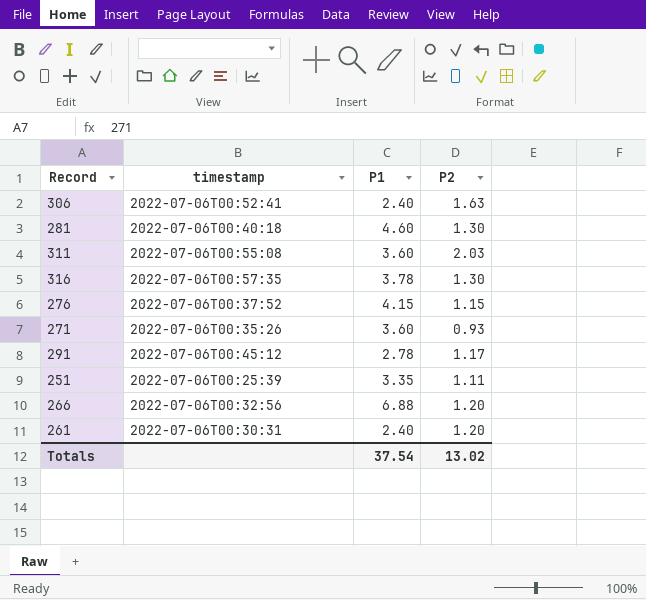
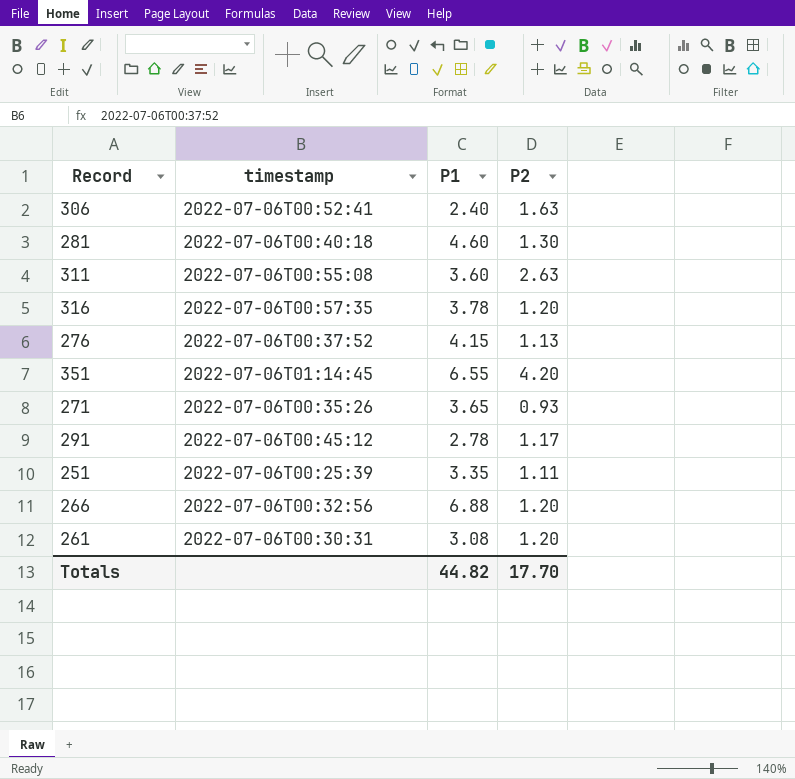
311 | P2: 2.03 -> 2.63
316 | P2: 1.30 -> 1.20
276 | P2: 1.15 -> 1.13
row 351: none -> 2022-07-06T01:14:45 | 6.55 | 4.20
271 | P1: 3.60 -> 3.65
261 | P1: 2.40 -> 3.08
Totals | P1: 37.54 -> 44.82
Totals | P2: 13.02 -> 17.70

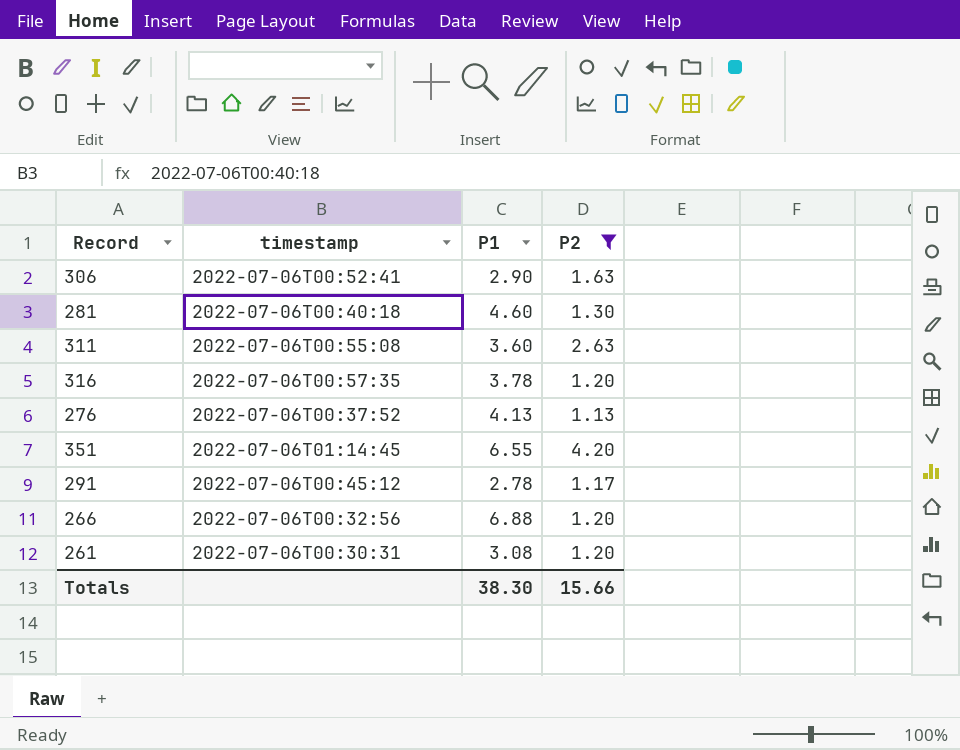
filter: none -> P2 >= 1.13
306 | P1: 2.40 -> 2.90
276 | P1: 4.15 -> 4.13
Totals | P1: 44.82 -> 38.30
Totals | P2: 17.70 -> 15.66

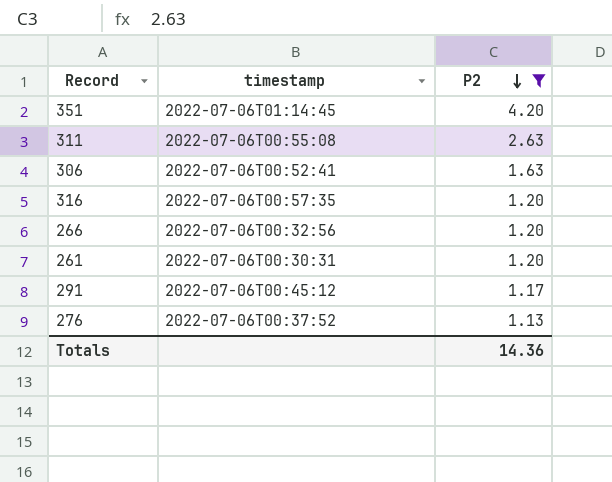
row order: none -> P2 descending
column P1 | position: 3 -> none
row 281: 2022-07-06T00:40:18 | 4.60 | 1.30 -> none
Totals | P2: 15.66 -> 14.36

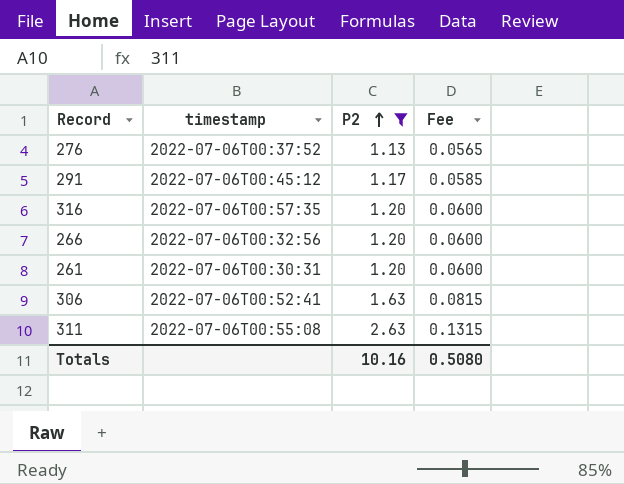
row order: P2 descending -> P2 ascending
column Fee | formula: none -> [P2] * 0.05
row 351: 2022-07-06T01:14:45 | 4.20 -> none
Totals | P2: 14.36 -> 10.16

